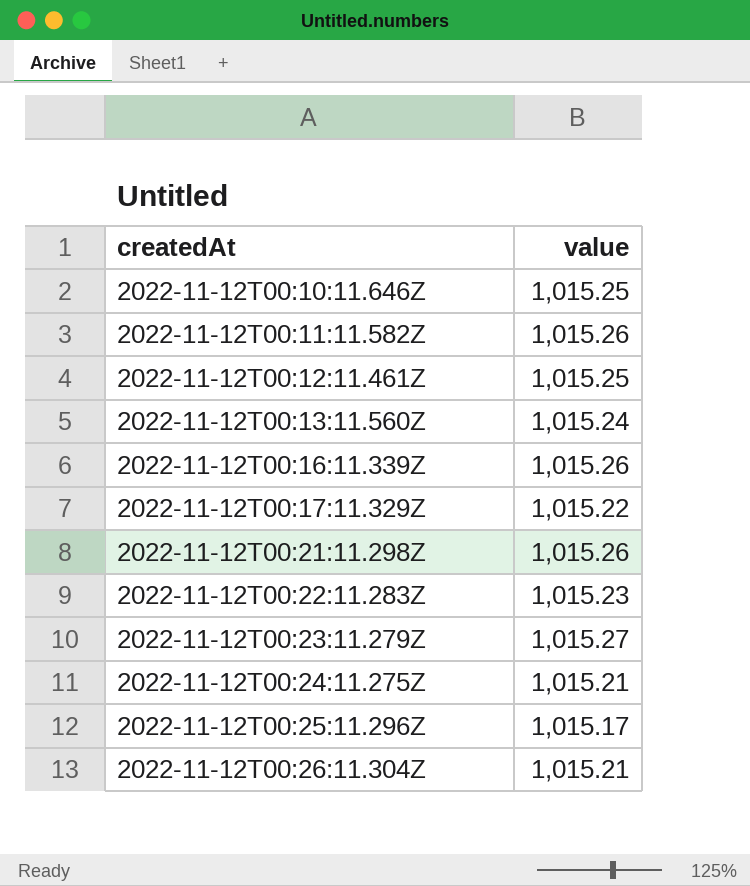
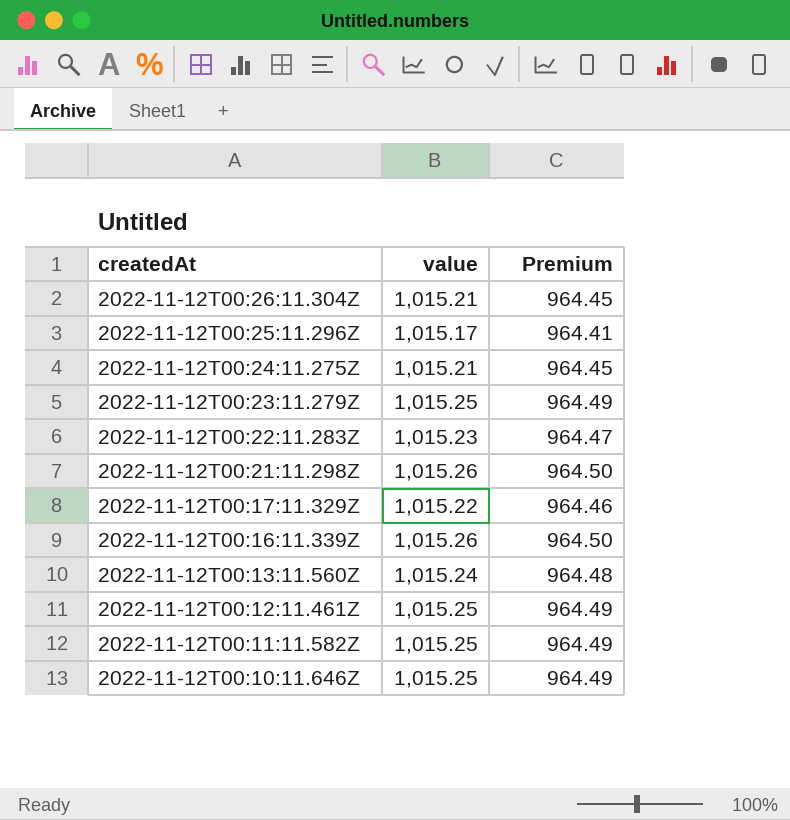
row order: createdAt ascending -> createdAt descending
column Premium | formula: none -> [value] * 0.95
2022-11-12T00:23:11.279Z | value: 1,015.27 -> 1,015.25
2022-11-12T00:11:11.582Z | value: 1,015.26 -> 1,015.25

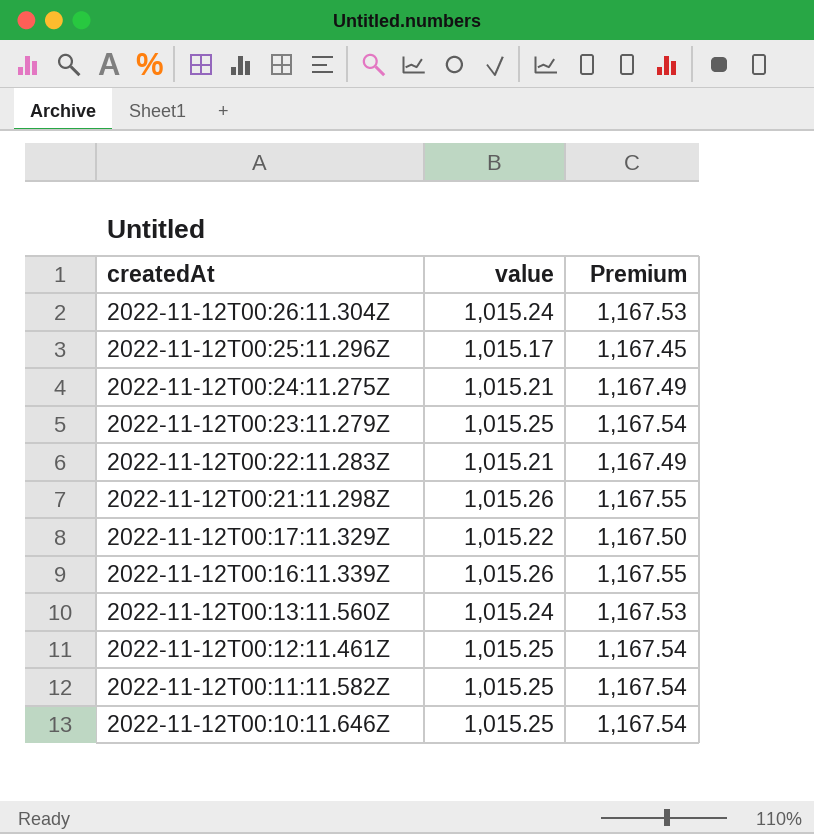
column Premium | formula: [value] * 0.95 -> [value] * 1.15
2022-11-12T00:26:11.304Z | value: 1,015.21 -> 1,015.24
2022-11-12T00:22:11.283Z | value: 1,015.23 -> 1,015.21

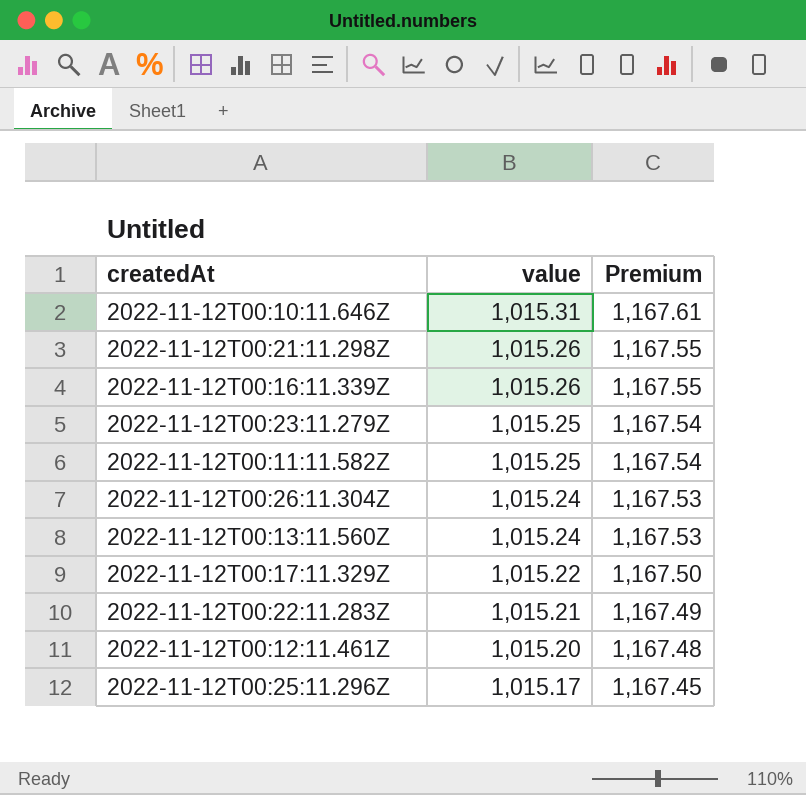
row order: createdAt descending -> value descending
row 2022-11-12T00:24:11.275Z: 1,015.21 | 1,167.49 -> none
2022-11-12T00:10:11.646Z | value: 1,015.25 -> 1,015.31
2022-11-12T00:10:11.646Z | Premium: 1,167.54 -> 1,167.61
2022-11-12T00:12:11.461Z | value: 1,015.25 -> 1,015.20
2022-11-12T00:12:11.461Z | Premium: 1,167.54 -> 1,167.48

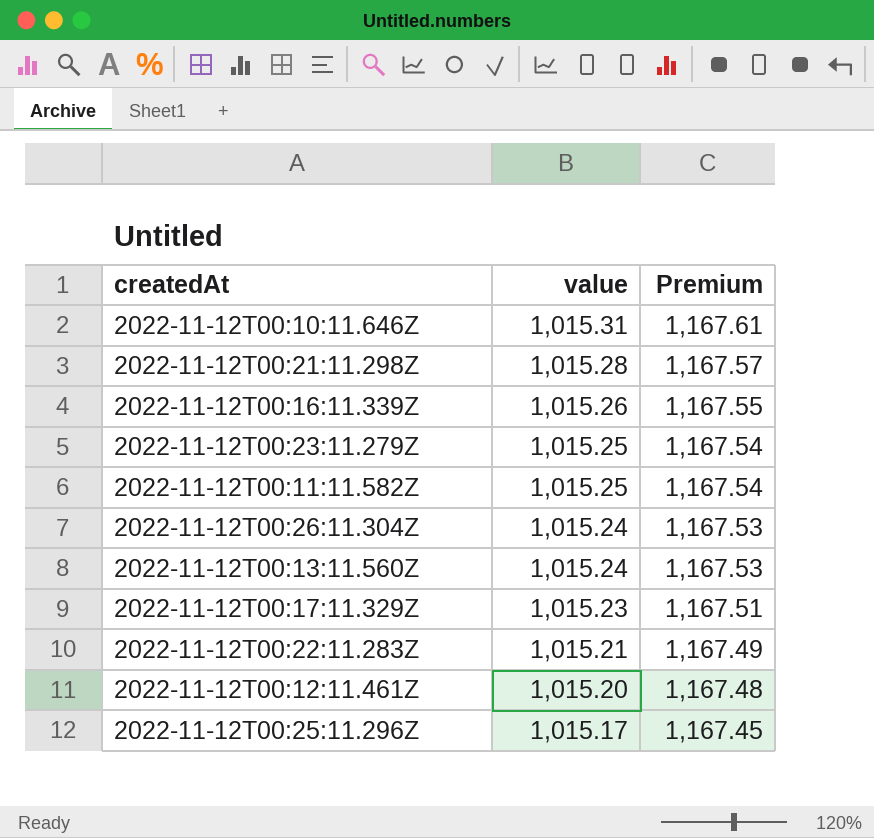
2022-11-12T00:21:11.298Z | value: 1,015.26 -> 1,015.28
2022-11-12T00:21:11.298Z | Premium: 1,167.55 -> 1,167.57
2022-11-12T00:17:11.329Z | value: 1,015.22 -> 1,015.23
2022-11-12T00:17:11.329Z | Premium: 1,167.50 -> 1,167.51

